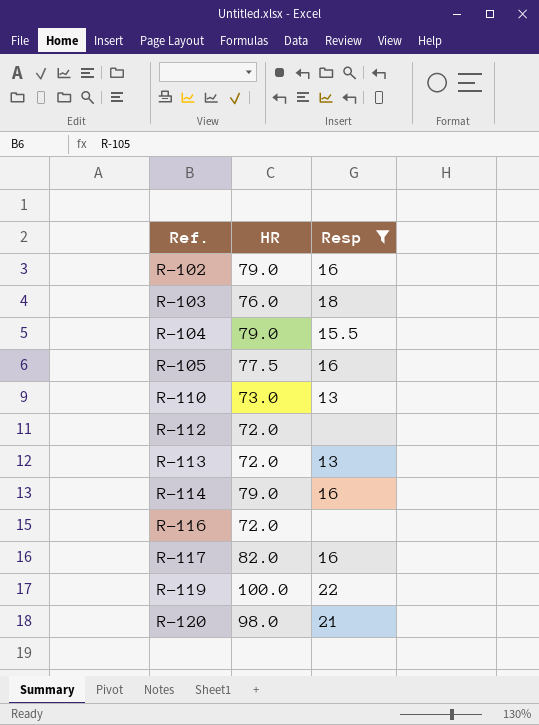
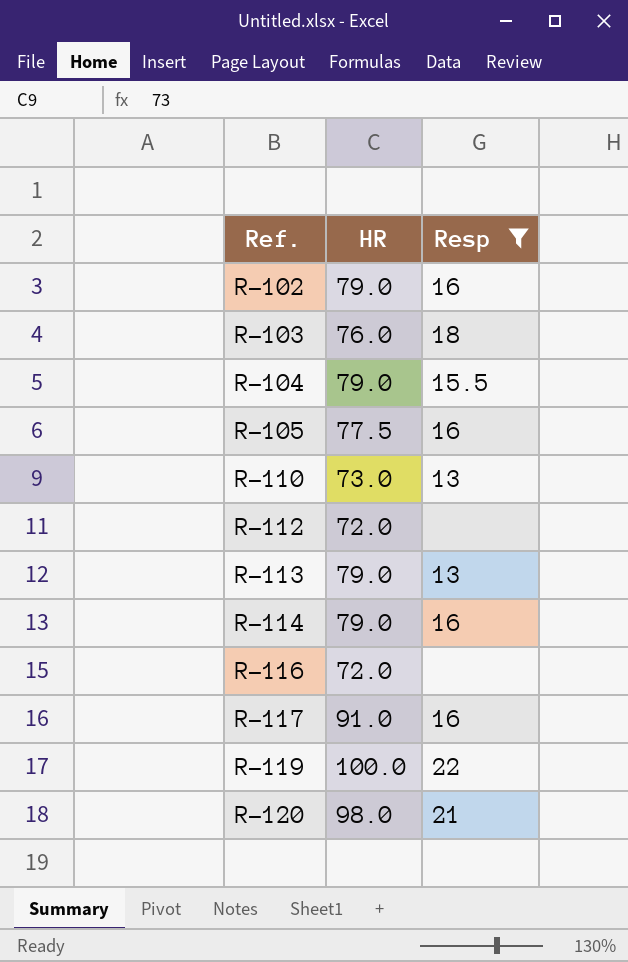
R-113 | HR: 72.0 -> 79.0
R-117 | HR: 82.0 -> 91.0

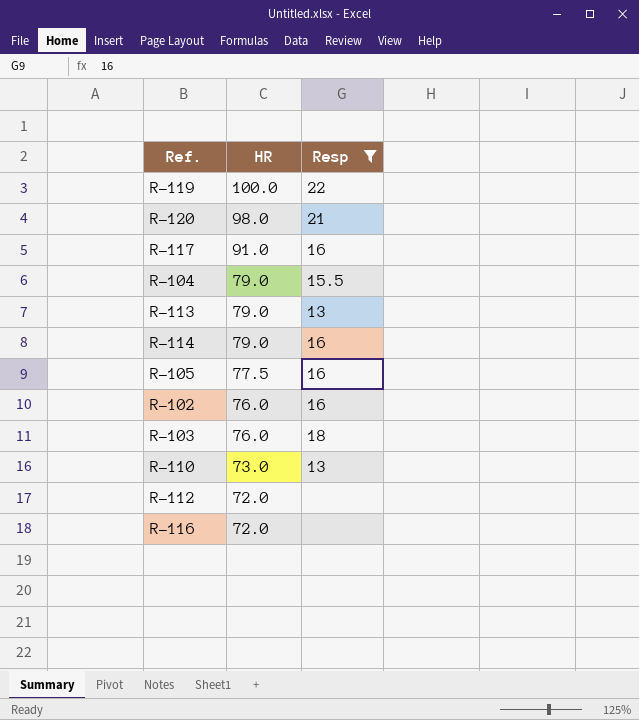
row order: Ref. ascending -> HR descending
R-102 | HR: 79.0 -> 76.0

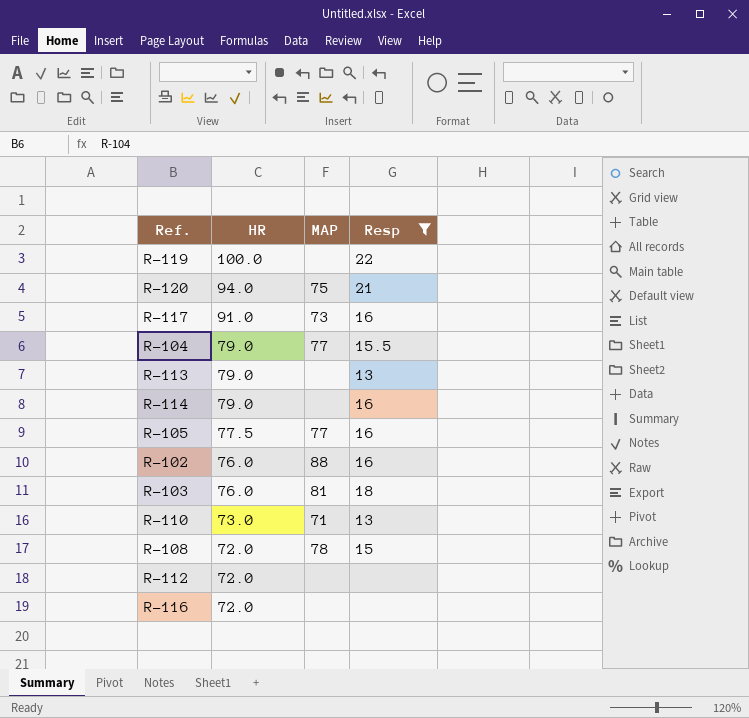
column MAP | position: none -> 3
R-120 | HR: 98.0 -> 94.0
row R-108: none -> 72.0 | 78 | 15

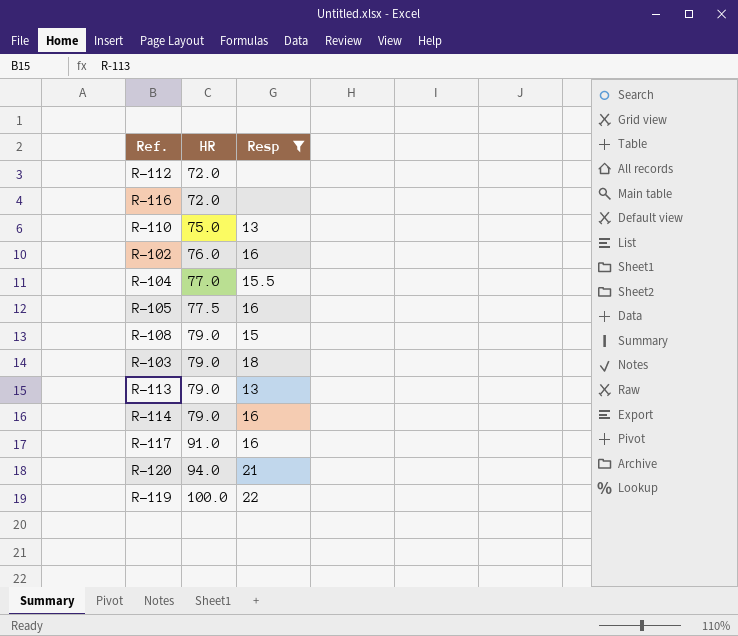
row order: HR descending -> HR ascending
column MAP | position: 3 -> none
R-110 | HR: 73.0 -> 75.0
R-104 | HR: 79.0 -> 77.0
R-108 | HR: 72.0 -> 79.0
R-103 | HR: 76.0 -> 79.0

